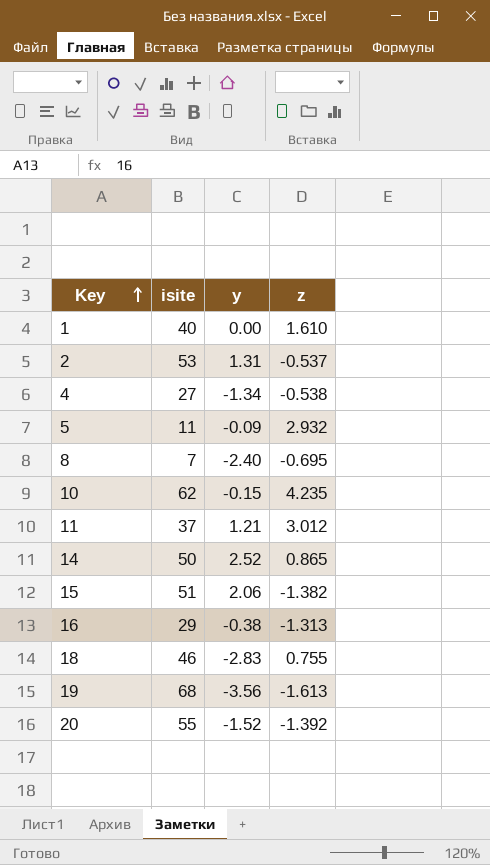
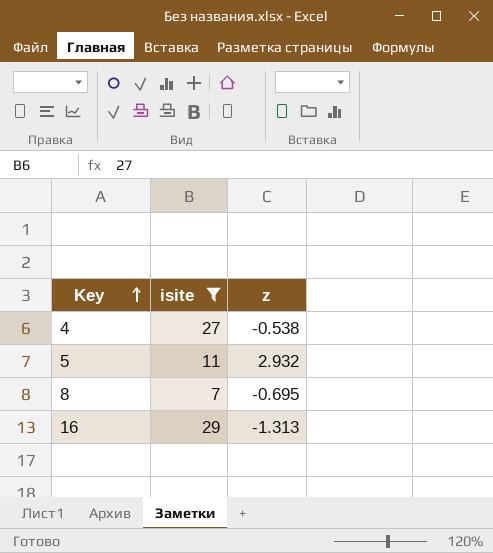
filter: none -> isite <= 29
column y | position: 3 -> none

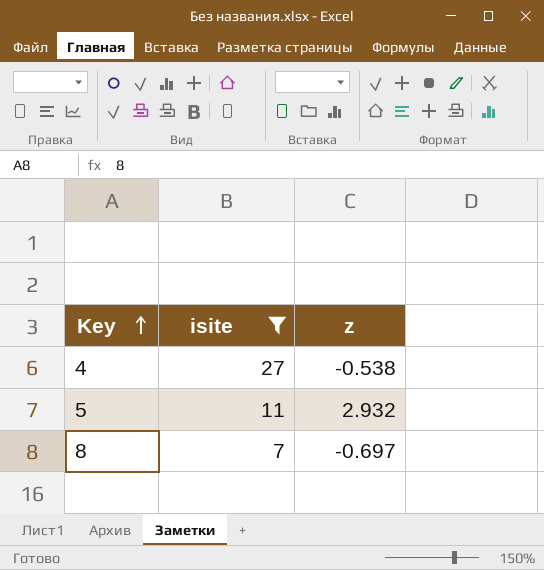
row 16: 29 | -1.313 -> none
8 | z: -0.695 -> -0.697

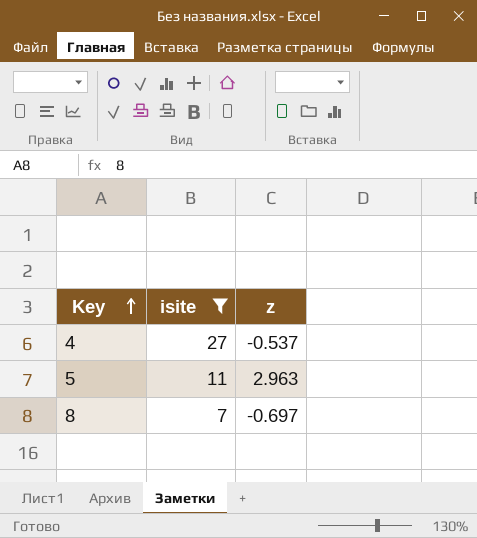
4 | z: -0.538 -> -0.537
5 | z: 2.932 -> 2.963

